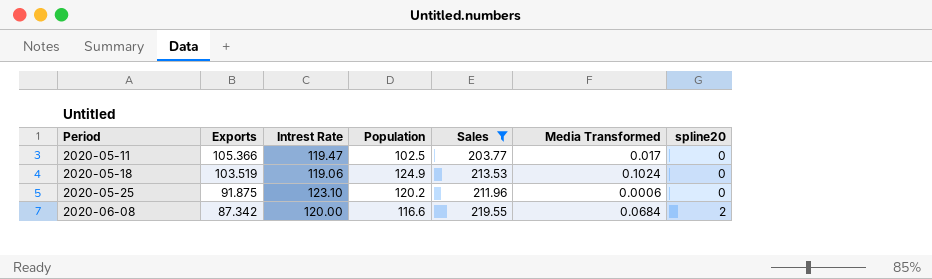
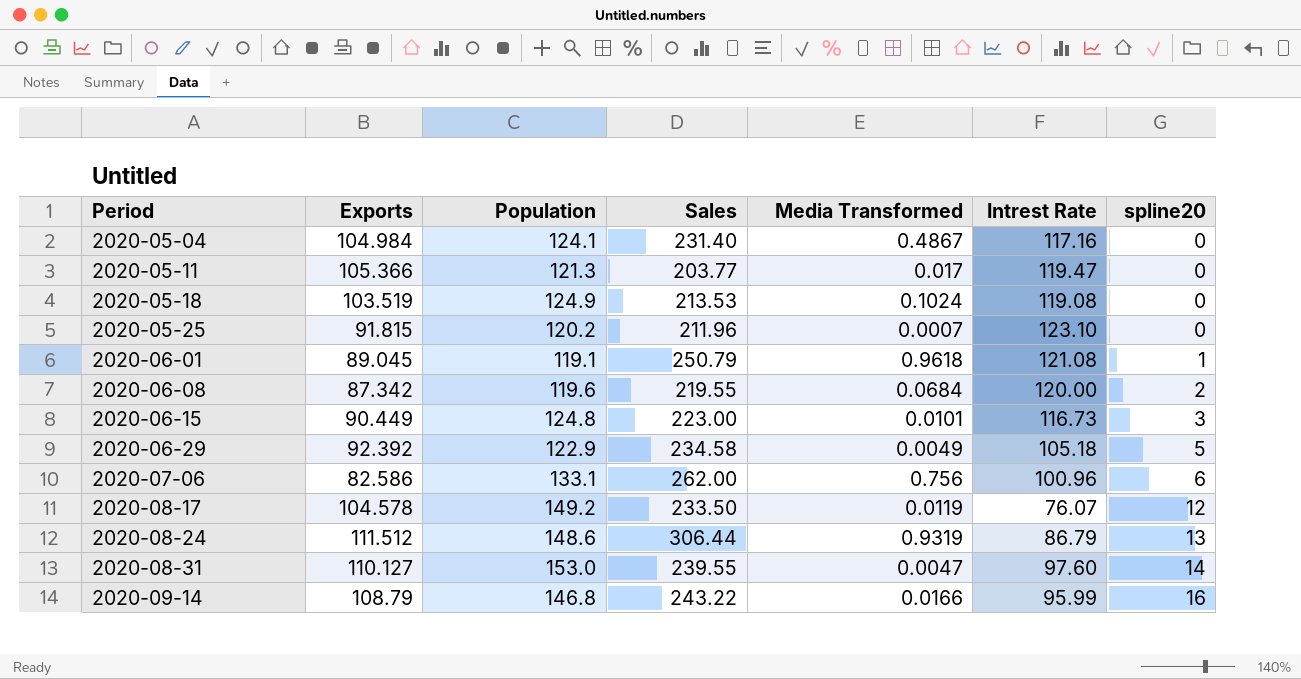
filter: Sales <= 219.55 -> none
column Intrest Rate | position: 3 -> 6
2020-05-11 | Population: 102.5 -> 121.3
2020-05-18 | Intrest Rate: 119.06 -> 119.08
2020-05-25 | Exports: 91.875 -> 91.815
2020-05-25 | Media Transformed: 0.0006 -> 0.0007
2020-06-08 | Population: 116.6 -> 119.6

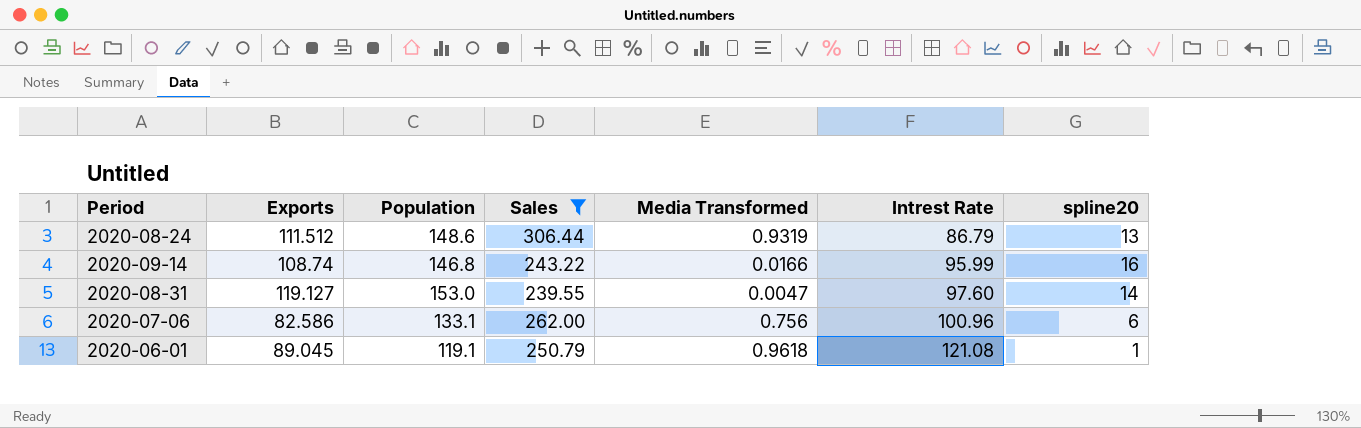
filter: none -> Sales >= 239.55
row order: Period ascending -> Intrest Rate ascending
2020-09-14 | Exports: 108.79 -> 108.74
2020-08-31 | Exports: 110.127 -> 119.127

